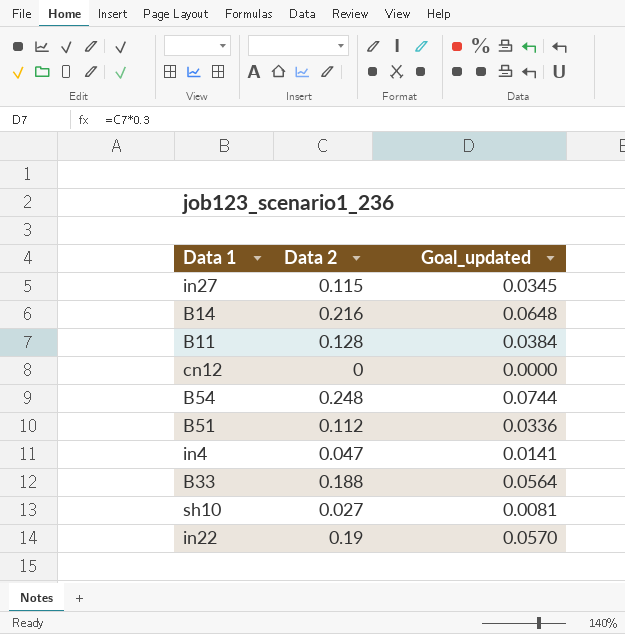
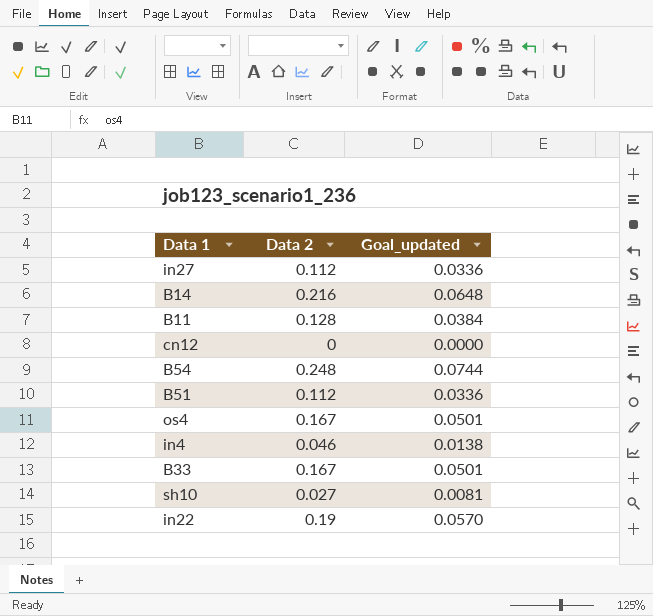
in27 | Data 2: 0.115 -> 0.112
in27 | Goal_updated: 0.0345 -> 0.0336
row os4: none -> 0.167 | 0.0501
in4 | Data 2: 0.047 -> 0.046
in4 | Goal_updated: 0.0141 -> 0.0138
B33 | Data 2: 0.188 -> 0.167
B33 | Goal_updated: 0.0564 -> 0.0501

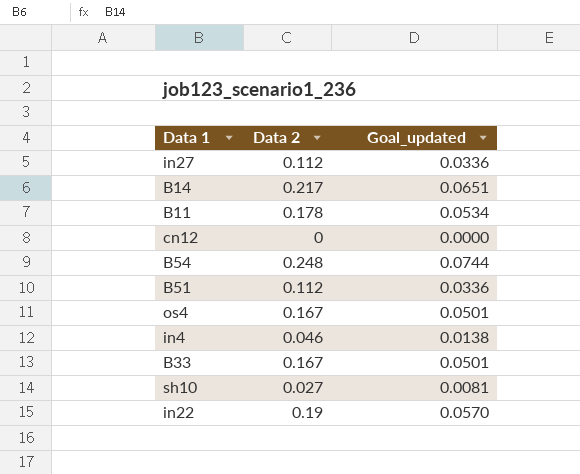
B14 | Data 2: 0.216 -> 0.217
B14 | Goal_updated: 0.0648 -> 0.0651
B11 | Data 2: 0.128 -> 0.178
B11 | Goal_updated: 0.0384 -> 0.0534

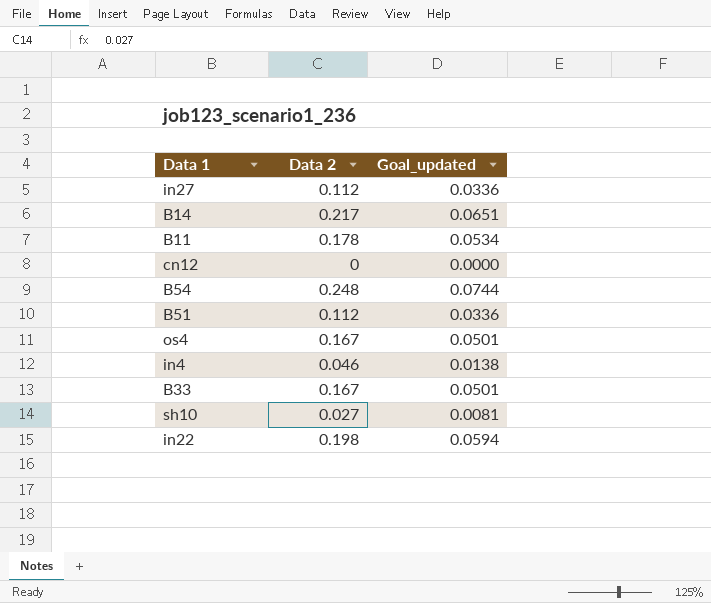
in22 | Data 2: 0.19 -> 0.198
in22 | Goal_updated: 0.0570 -> 0.0594

